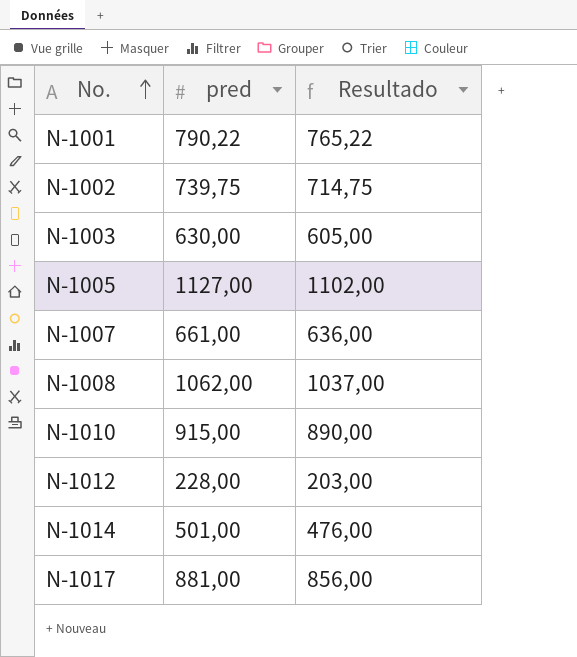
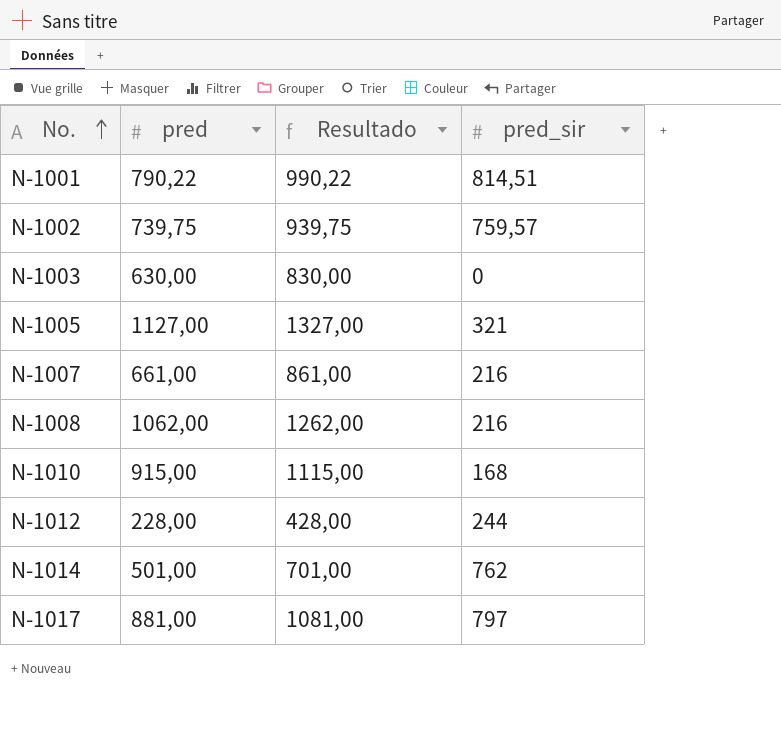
column Resultado | formula: [pred] - 25 -> [pred] + 200
column pred_sir | position: none -> 4

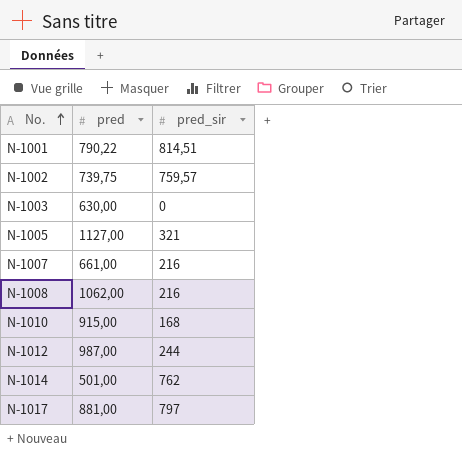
column Resultado | formula: [pred] + 200 -> none
N-1012 | pred: 228,00 -> 987,00

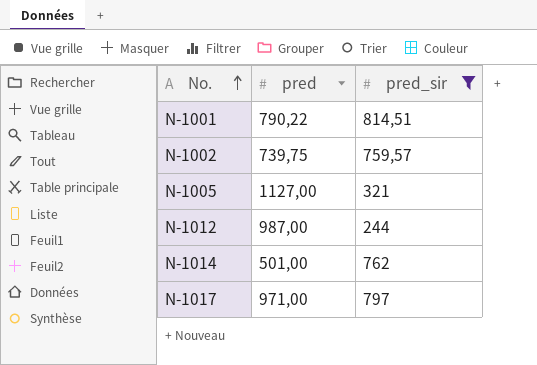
filter: none -> pred_sir >= 244
N-1017 | pred: 881,00 -> 971,00

